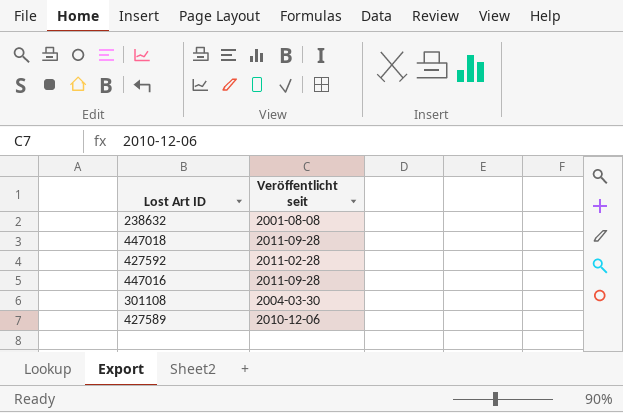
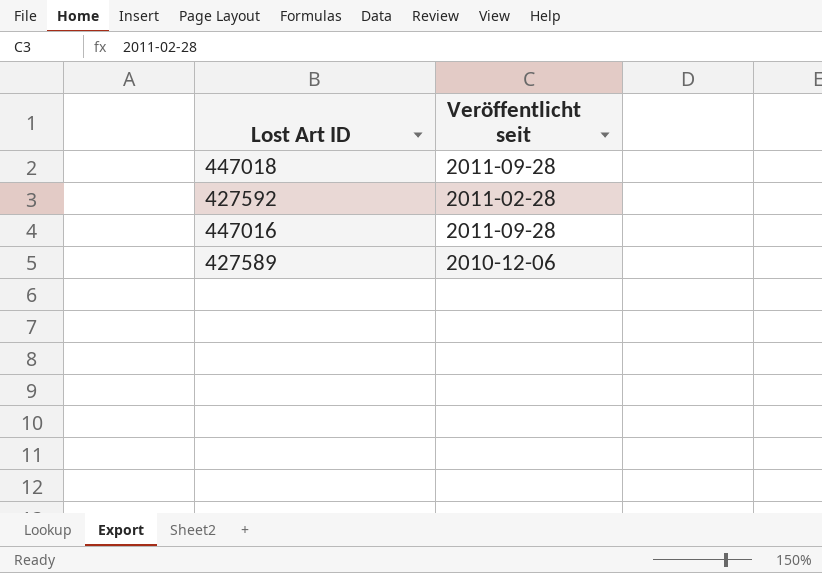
row 238632: 2001-08-08 -> none
row 301108: 2004-03-30 -> none

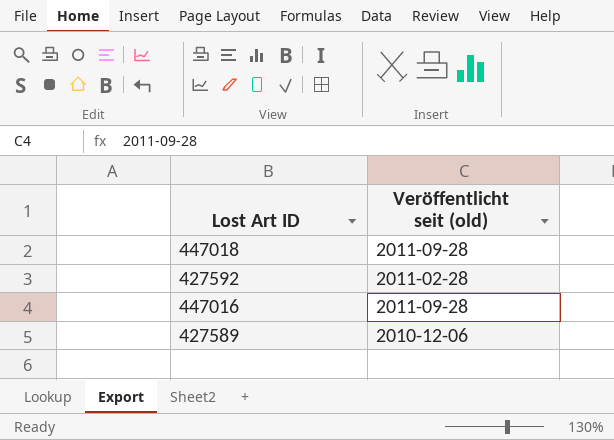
column name: Veröffentlicht seit -> Veröffentlicht seit (old)

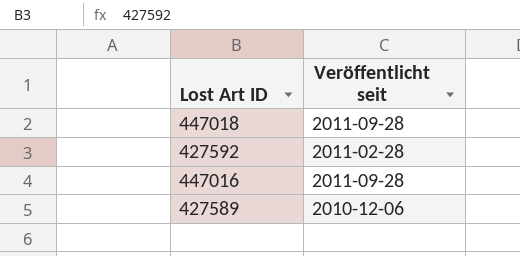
column name: Veröffentlicht seit (old) -> Veröffentlicht seit

